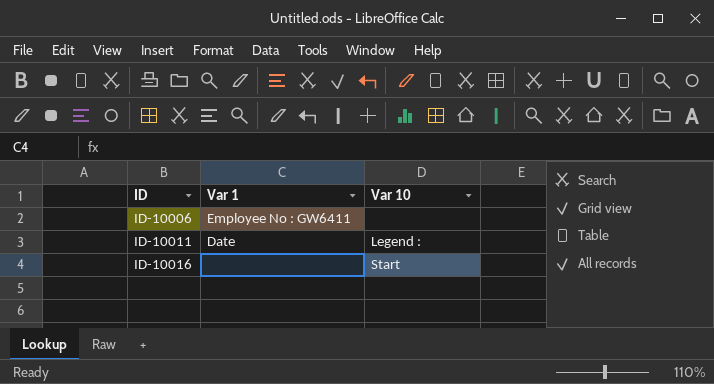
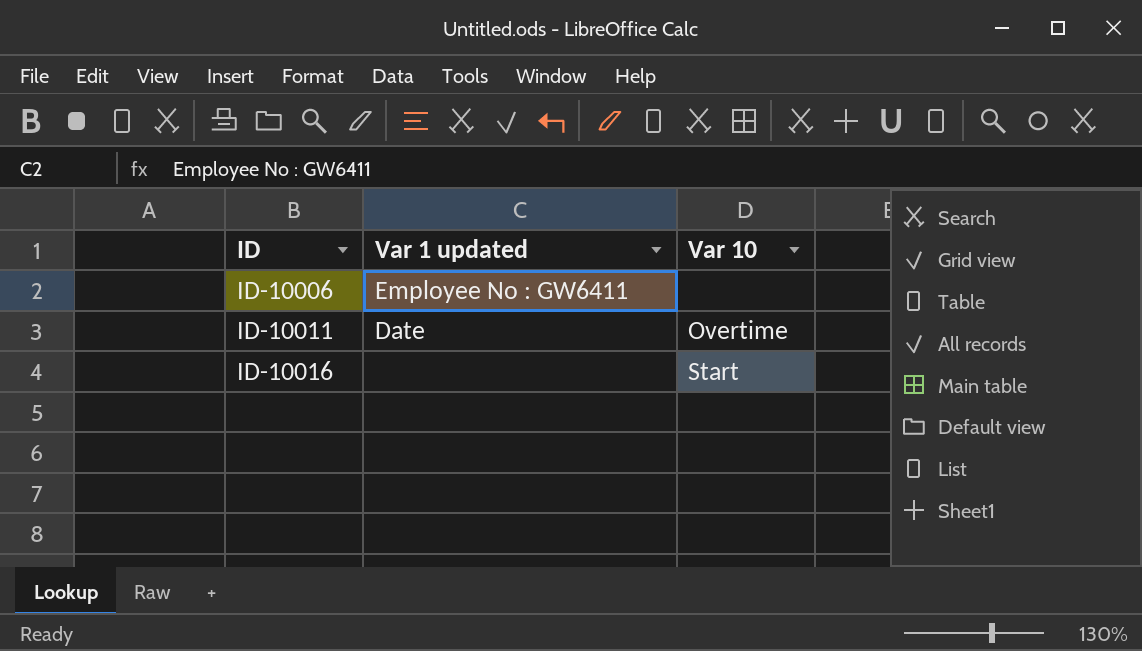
column name: Var 1 -> Var 1 updated
ID-10011 | Var 10: Legend : -> Overtime

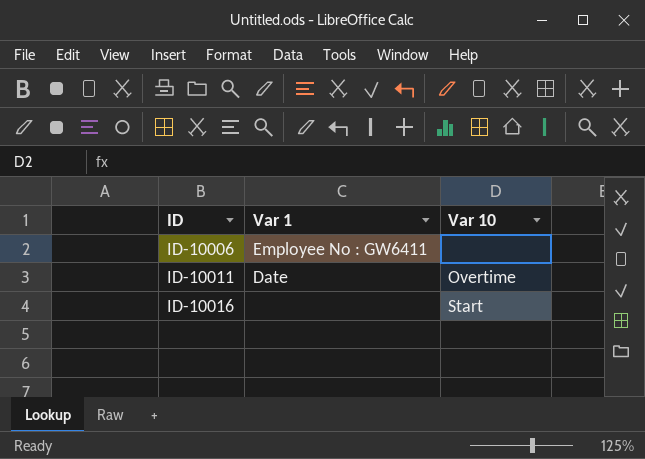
column name: Var 1 updated -> Var 1

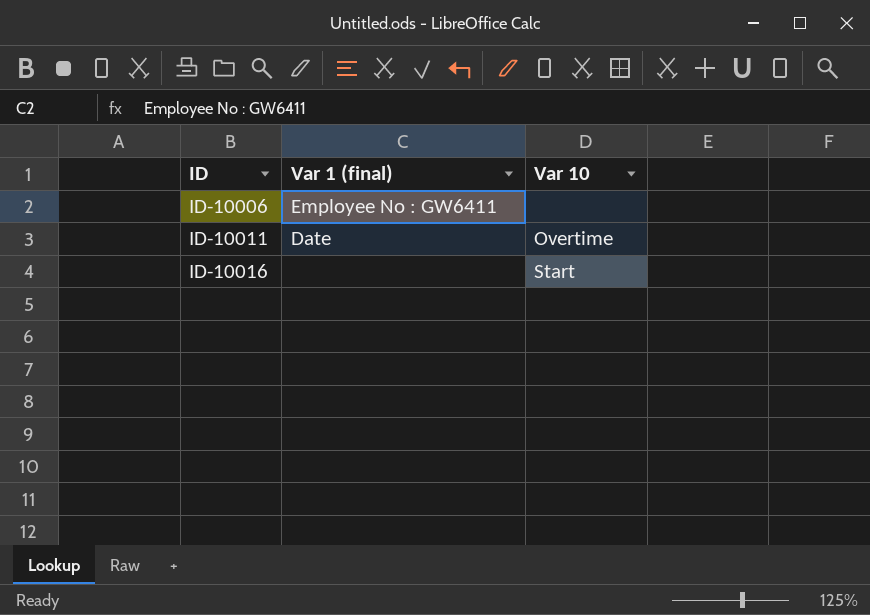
column name: Var 1 -> Var 1 (final)

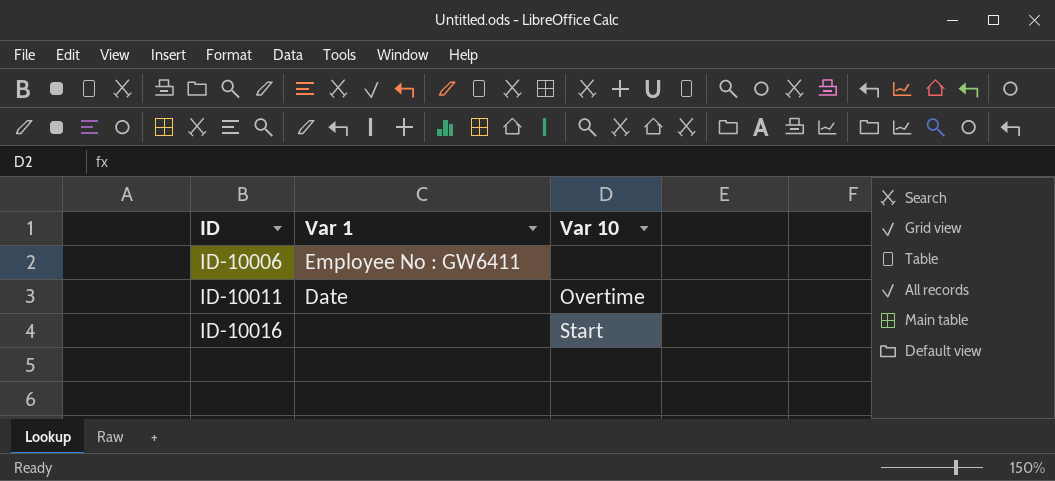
column name: Var 1 (final) -> Var 1

